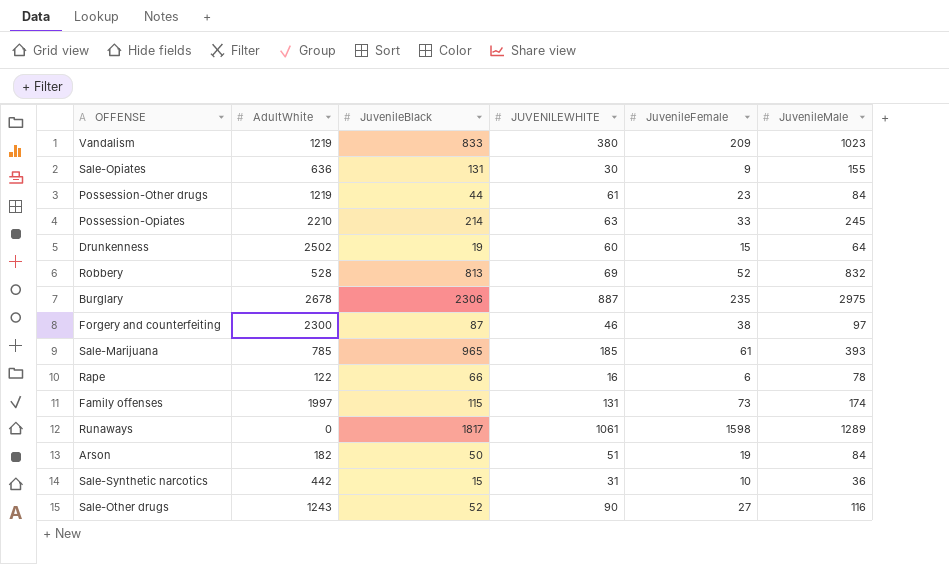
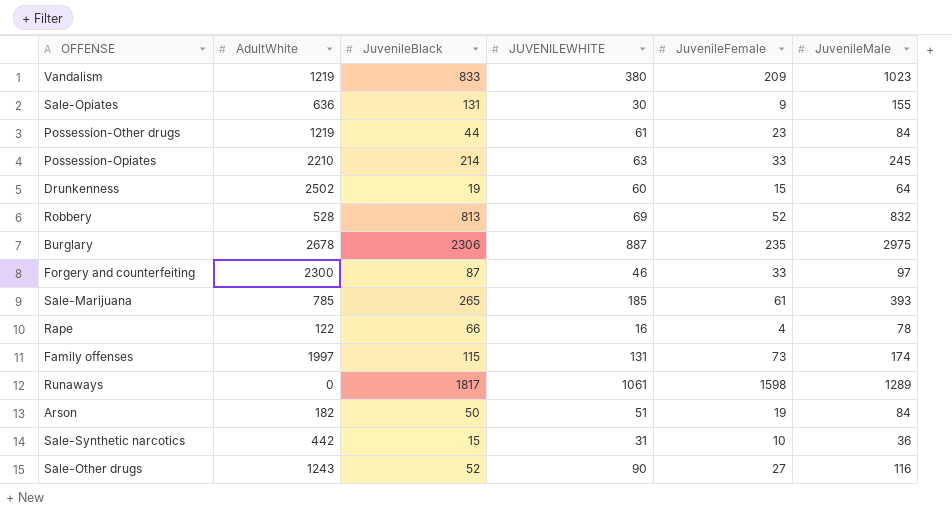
Forgery and counterfeiting | JuvenileFemale: 38 -> 33
Sale-Marijuana | JuvenileBlack: 965 -> 265
Rape | JuvenileFemale: 6 -> 4

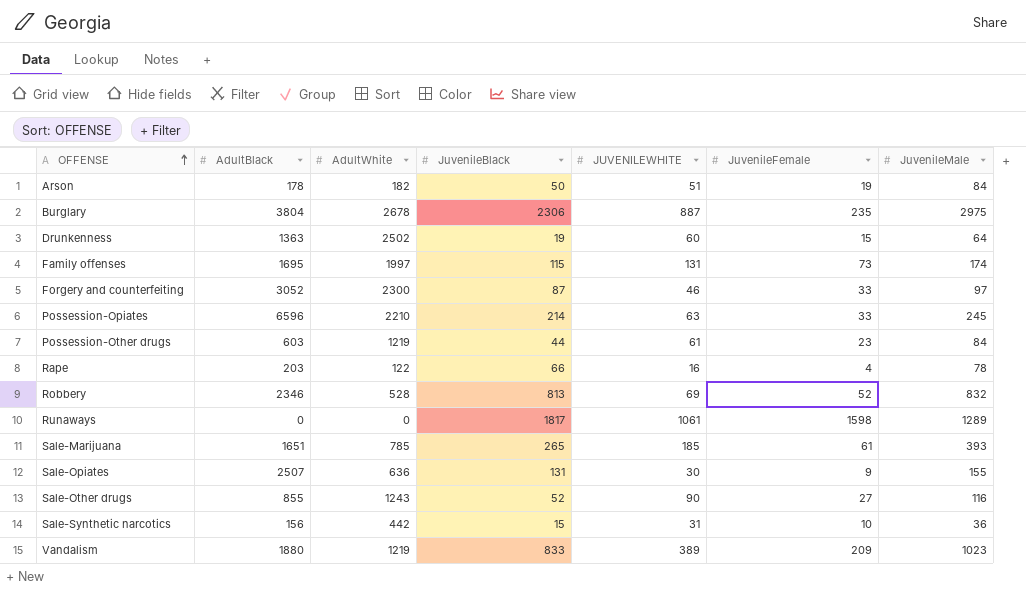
row order: none -> OFFENSE ascending
column AdultBlack | position: none -> 2
Vandalism | JUVENILEWHITE: 380 -> 389

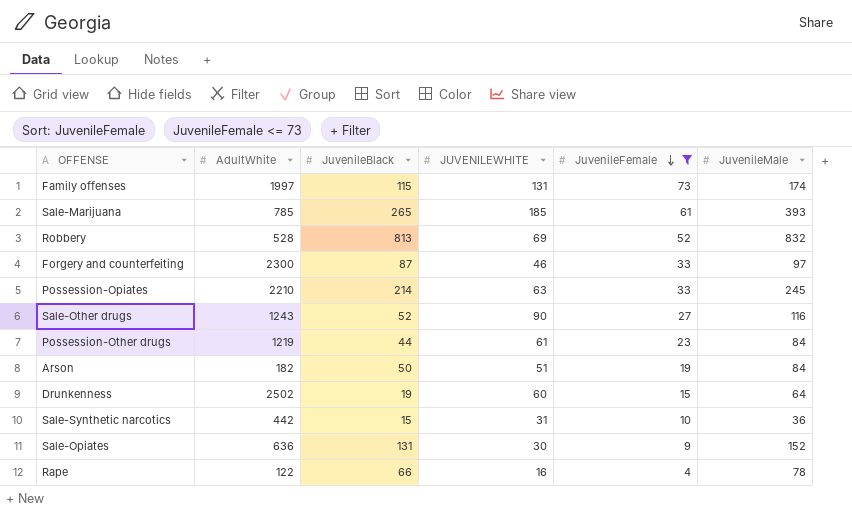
filter: none -> JuvenileFemale <= 73
row order: OFFENSE ascending -> JuvenileFemale descending
column AdultBlack | position: 2 -> none
Sale-Opiates | JuvenileMale: 155 -> 152

